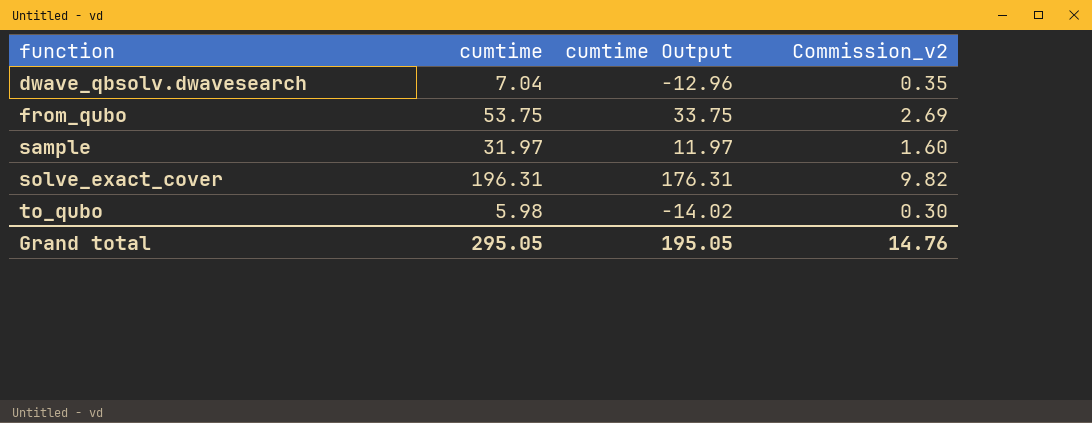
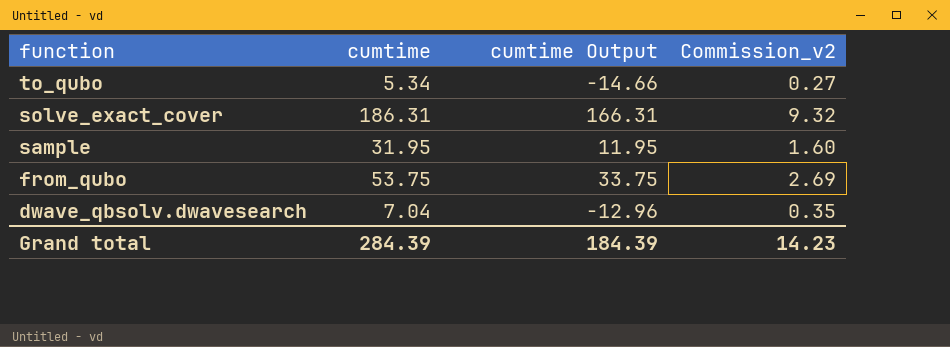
row order: function ascending -> function descending
to_qubo | cumtime: 5.98 -> 5.34
to_qubo | cumtime Output: -14.02 -> -14.66
to_qubo | Commission_v2: 0.30 -> 0.27
solve_exact_cover | cumtime: 196.31 -> 186.31
solve_exact_cover | cumtime Output: 176.31 -> 166.31
solve_exact_cover | Commission_v2: 9.82 -> 9.32
sample | cumtime: 31.97 -> 31.95
sample | cumtime Output: 11.97 -> 11.95
Grand total | cumtime: 295.05 -> 284.39
Grand total | cumtime Output: 195.05 -> 184.39
Grand total | Commission_v2: 14.76 -> 14.23

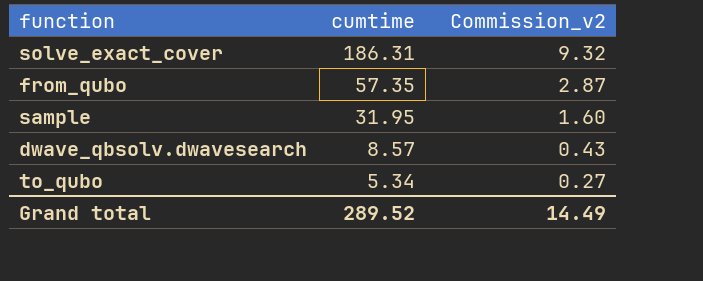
row order: function descending -> cumtime descending
column cumtime Output | formula: [cumtime] - 20 -> none
from_qubo | cumtime: 53.75 -> 57.35
from_qubo | Commission_v2: 2.69 -> 2.87
dwave_qbsolv.dwavesearch | cumtime: 7.04 -> 8.57
dwave_qbsolv.dwavesearch | Commission_v2: 0.35 -> 0.43
Grand total | cumtime: 284.39 -> 289.52
Grand total | Commission_v2: 14.23 -> 14.49

